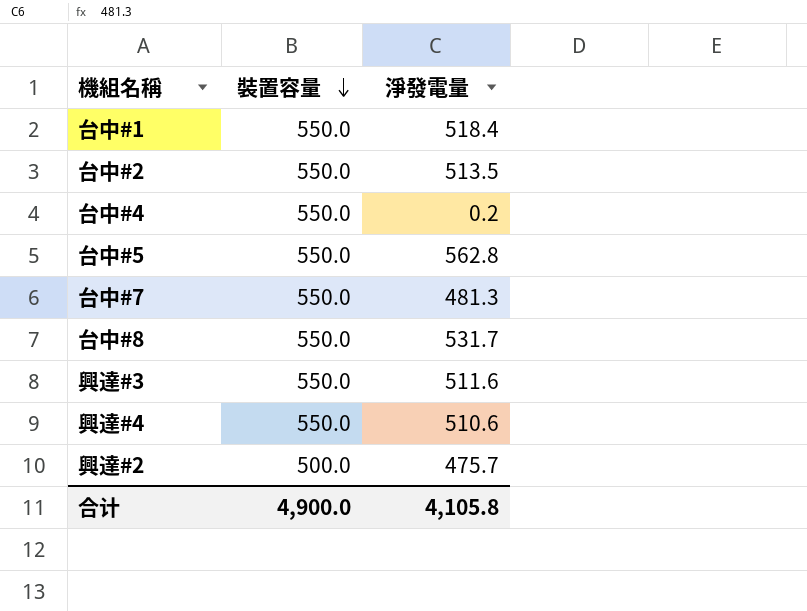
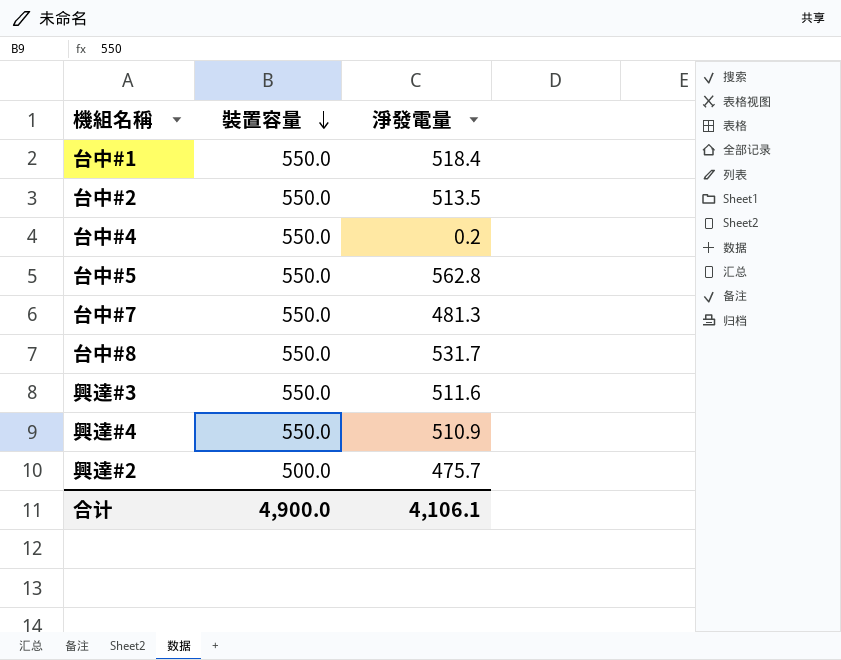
興達#4 | 淨發電量: 510.6 -> 510.9
合计 | 淨發電量: 4,105.8 -> 4,106.1

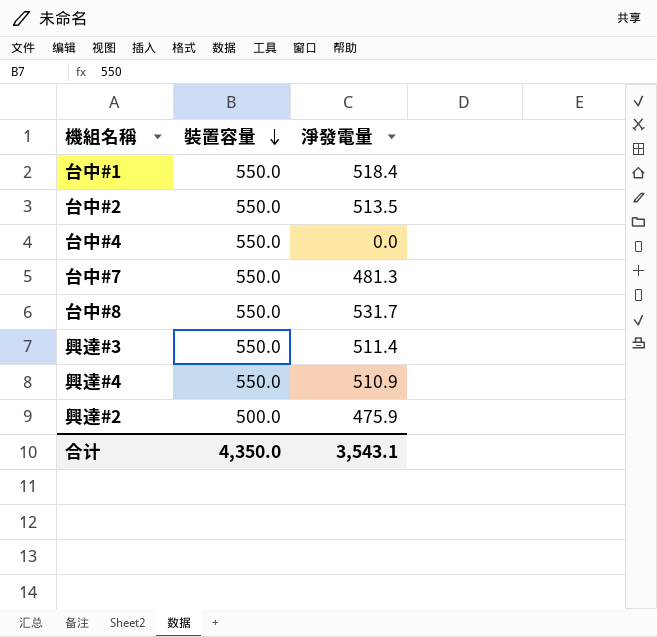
row 台中#5: 550.0 | 562.8 -> none
台中#4 | 淨發電量: 0.2 -> 0.0
興達#3 | 淨發電量: 511.6 -> 511.4
興達#2 | 淨發電量: 475.7 -> 475.9
合计 | 裝置容量: 4,900.0 -> 4,350.0
合计 | 淨發電量: 4,106.1 -> 3,543.1

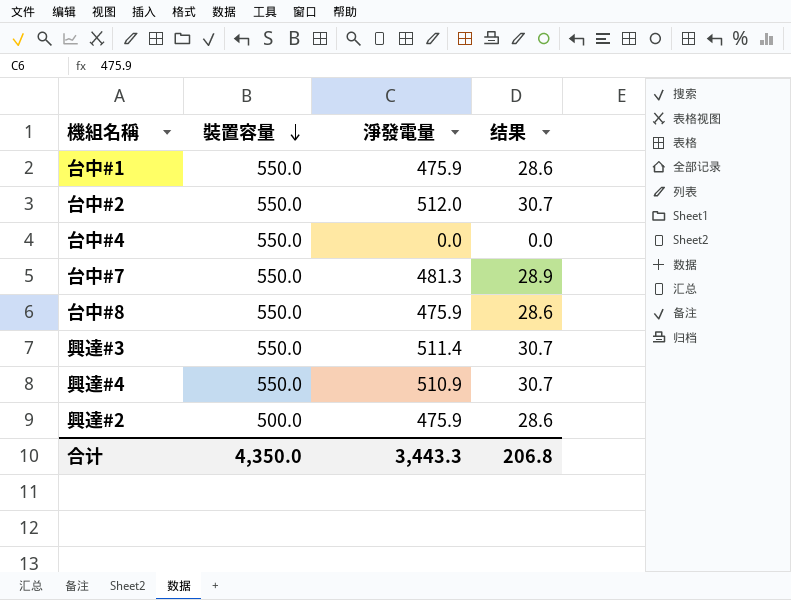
column 结果 | formula: none -> [淨發電量] * 0.06
台中#1 | 淨發電量: 518.4 -> 475.9
台中#2 | 淨發電量: 513.5 -> 512.0
台中#8 | 淨發電量: 531.7 -> 475.9
合计 | 淨發電量: 3,543.1 -> 3,443.3

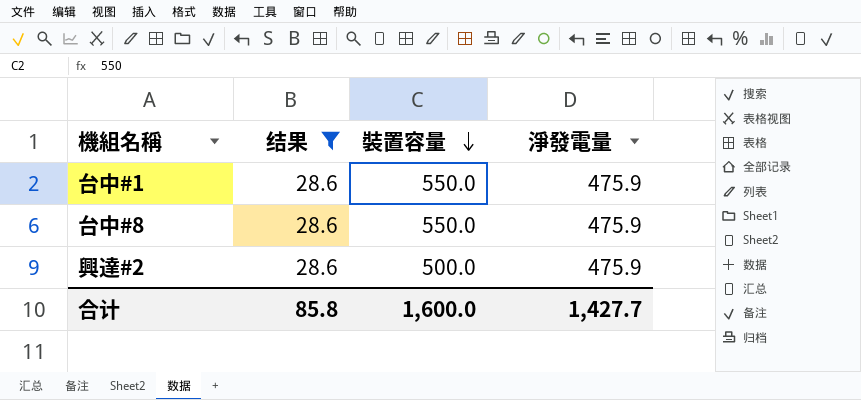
filter: none -> 结果 = 28.6
column 结果 | position: 4 -> 2
合计 | 结果: 206.8 -> 85.8
合计 | 裝置容量: 4,350.0 -> 1,600.0
合计 | 淨發電量: 3,443.3 -> 1,427.7

